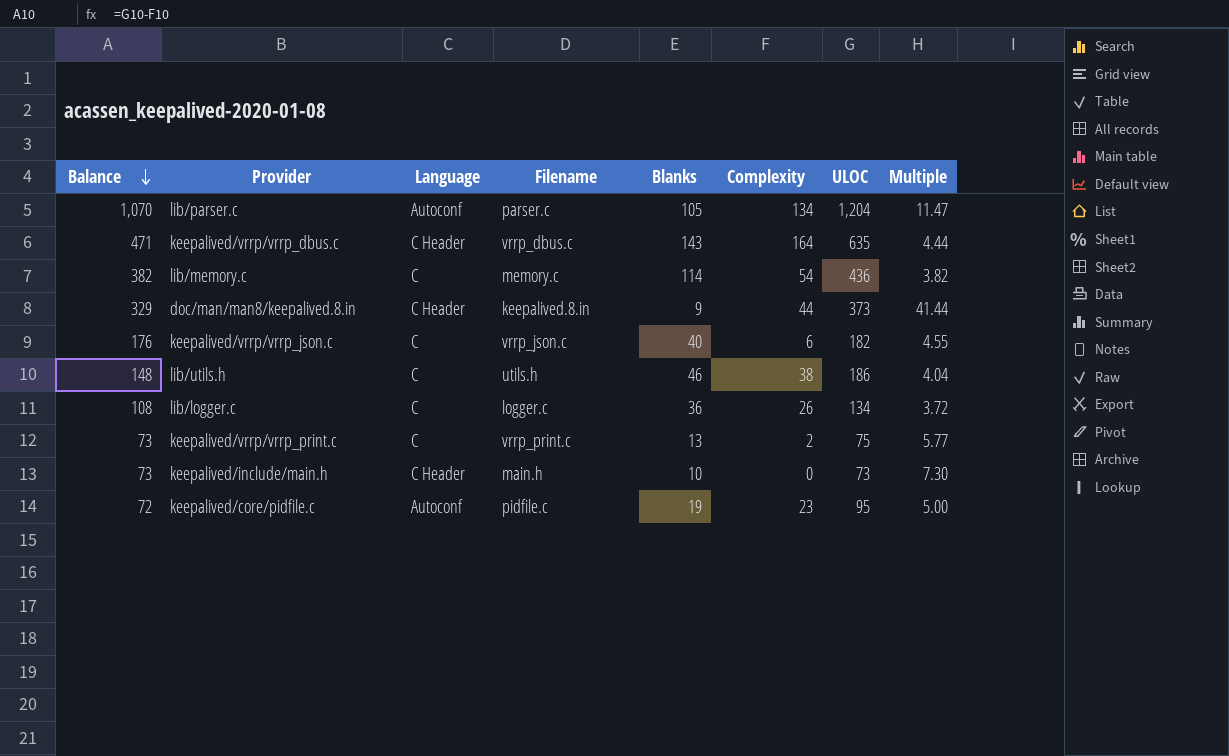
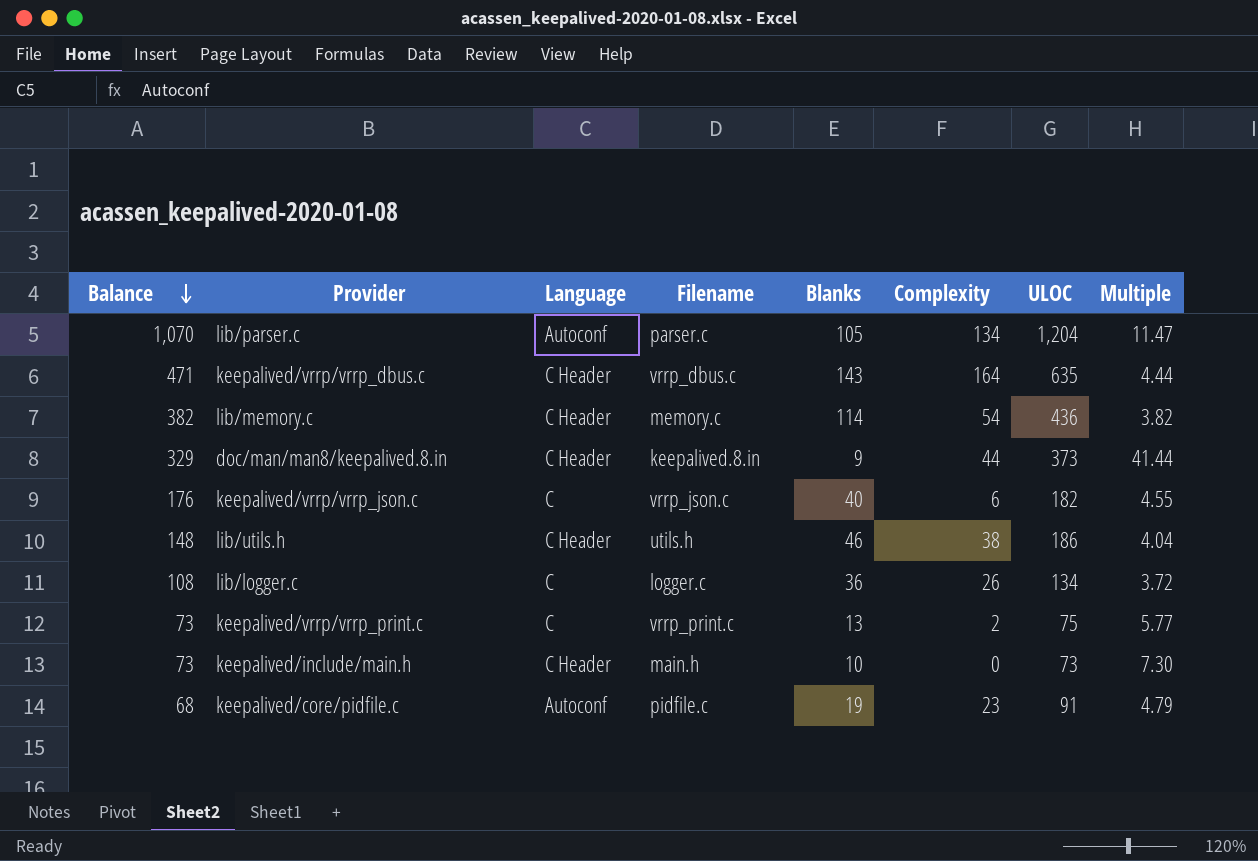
lib/memory.c | Language: C -> C Header
lib/utils.h | Language: C -> C Header
keepalived/core/pidfile.c | Balance: 72 -> 68
keepalived/core/pidfile.c | ULOC: 95 -> 91
keepalived/core/pidfile.c | Multiple: 5.00 -> 4.79

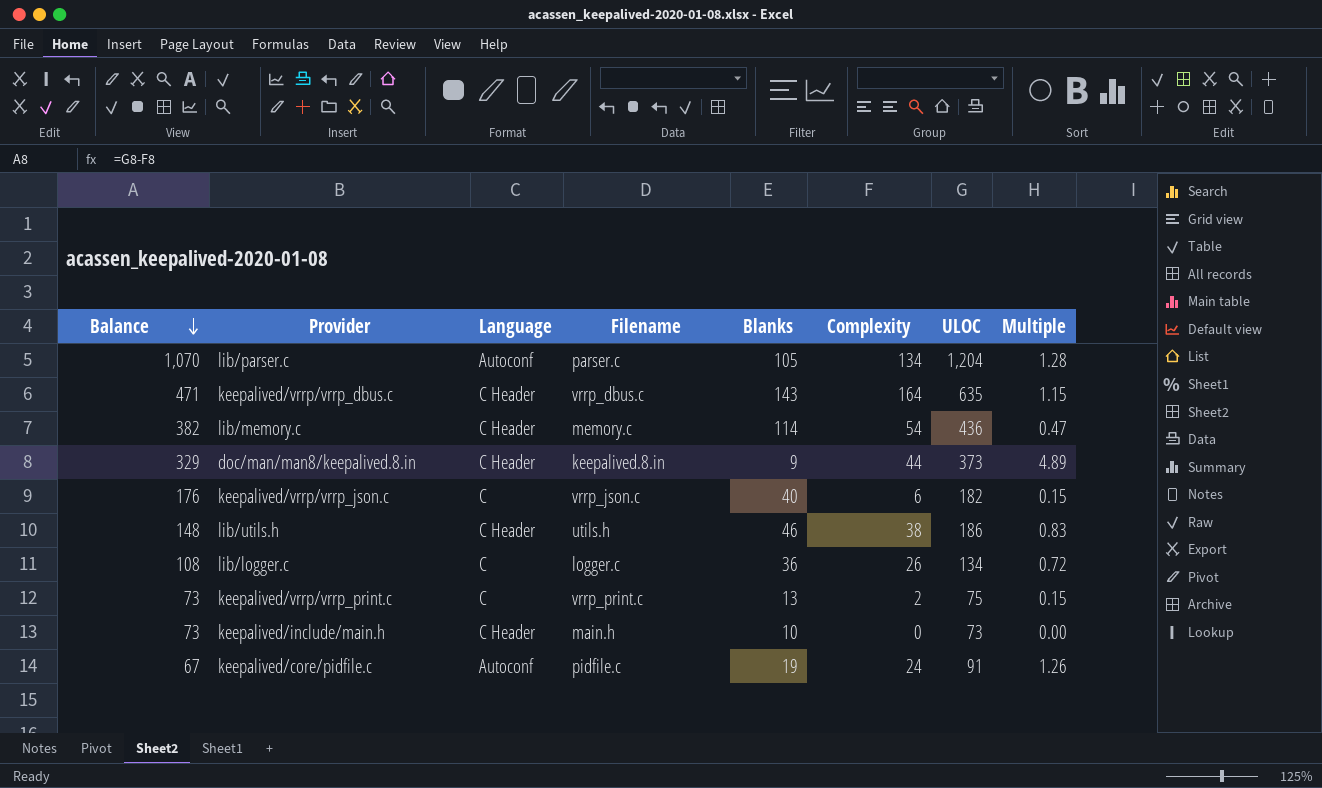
column Multiple | formula: [ULOC] / [Blanks] -> [Complexity] / [Blanks]
keepalived/core/pidfile.c | Balance: 68 -> 67
keepalived/core/pidfile.c | Complexity: 23 -> 24

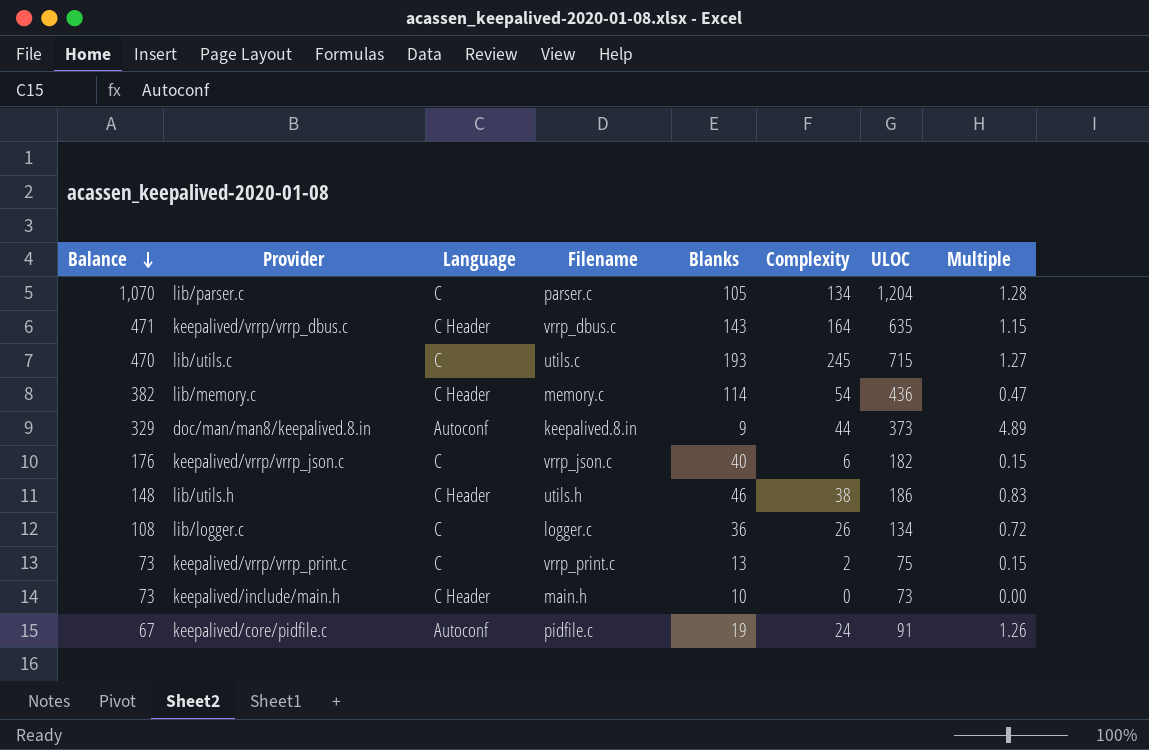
lib/parser.c | Language: Autoconf -> C
row lib/utils.c: none -> 470 | C | utils.c | 193 | 245 | 715 | 1.27
doc/man/man8/keepalived.8.in | Language: C Header -> Autoconf

